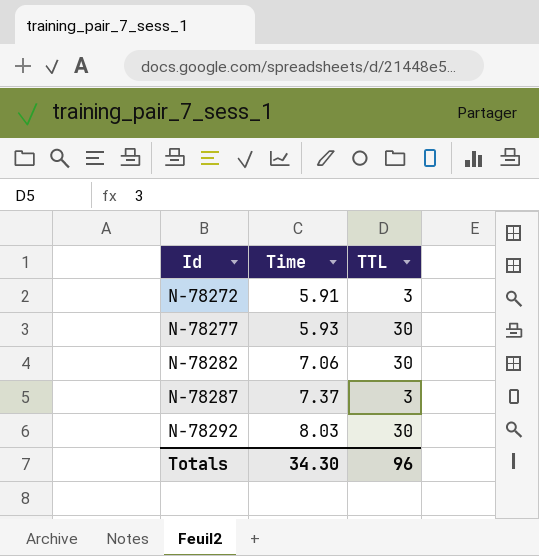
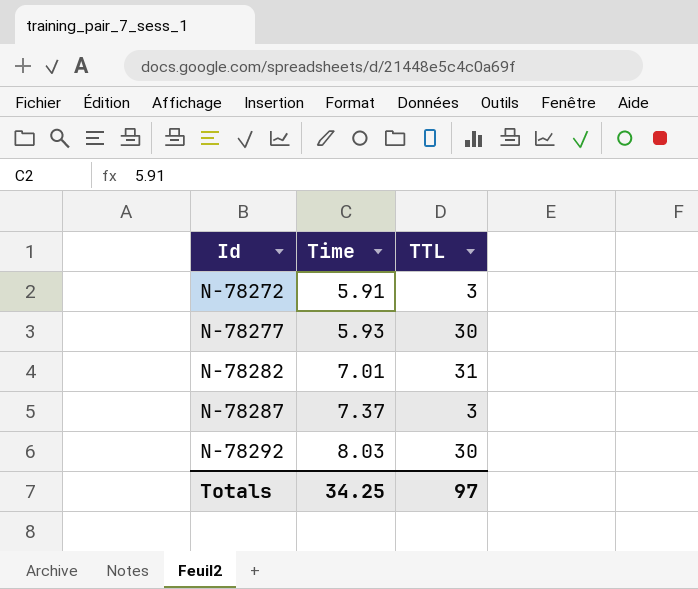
N-78282 | Time: 7.06 -> 7.01
N-78282 | TTL: 30 -> 31
Totals | Time: 34.30 -> 34.25
Totals | TTL: 96 -> 97

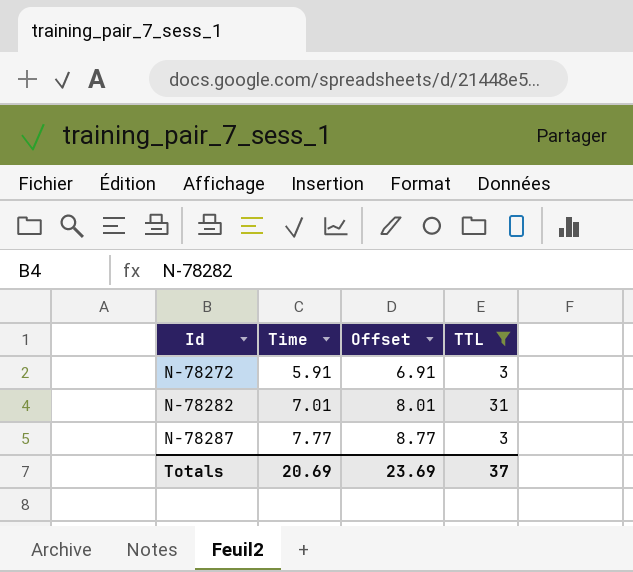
filter: none -> TTL != 30
column Offset | formula: none -> [Time] + 1
N-78287 | Time: 7.37 -> 7.77
Totals | Time: 34.25 -> 20.69
Totals | TTL: 97 -> 37

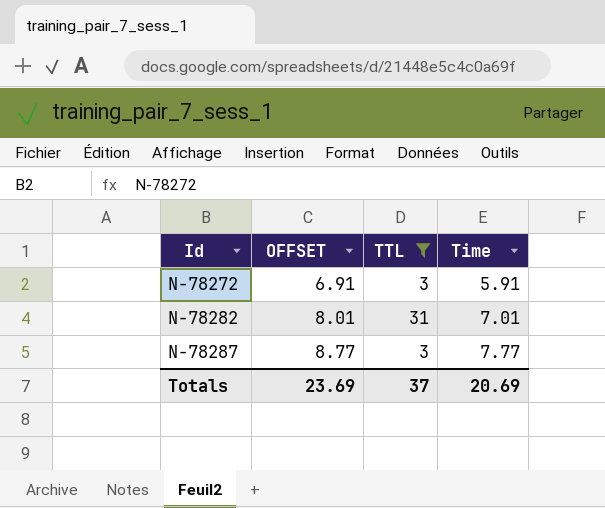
column name: Offset -> OFFSET
column Time | position: 2 -> 4

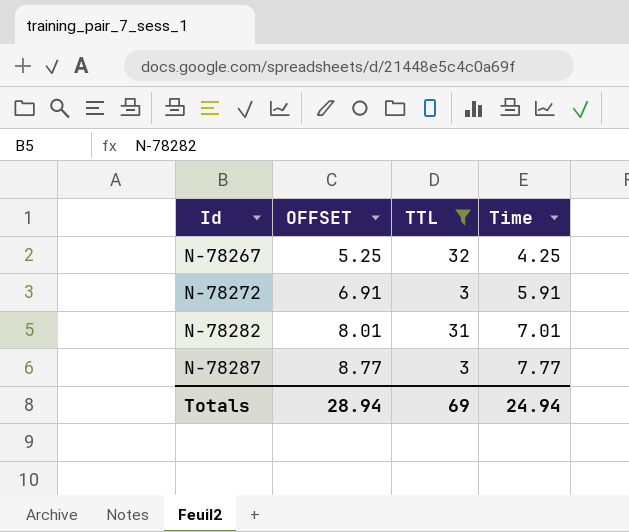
row N-78267: none -> 5.25 | 32 | 4.25
Totals | OFFSET: 23.69 -> 28.94
Totals | TTL: 37 -> 69
Totals | Time: 20.69 -> 24.94

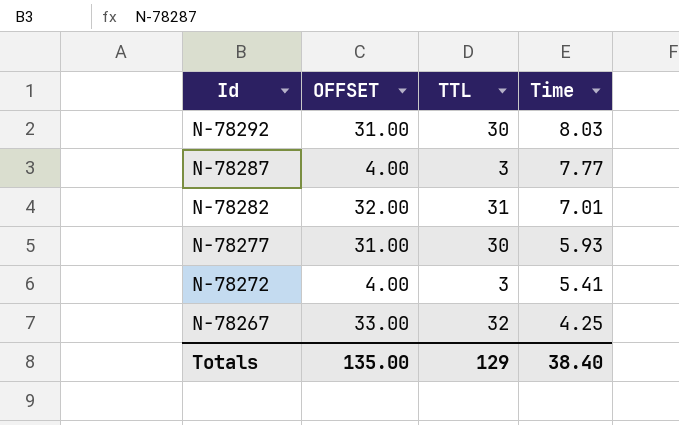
filter: TTL != 30 -> none
row order: Id ascending -> Id descending
column OFFSET | formula: [Time] + 1 -> [TTL] + 1
N-78272 | Time: 5.91 -> 5.41
Totals | OFFSET: 28.94 -> 135.00
Totals | TTL: 69 -> 129
Totals | Time: 24.94 -> 38.40

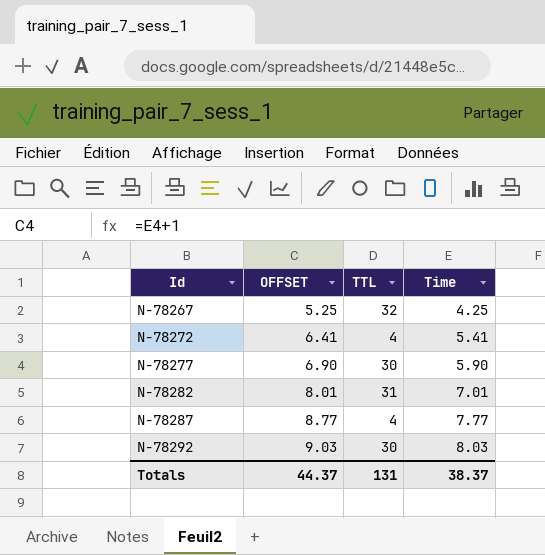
row order: Id descending -> Id ascending
column OFFSET | formula: [TTL] + 1 -> [Time] + 1
N-78272 | TTL: 3 -> 4
N-78277 | Time: 5.93 -> 5.90
N-78287 | TTL: 3 -> 4
Totals | OFFSET: 135.00 -> 44.37
Totals | TTL: 129 -> 131
Totals | Time: 38.40 -> 38.37

